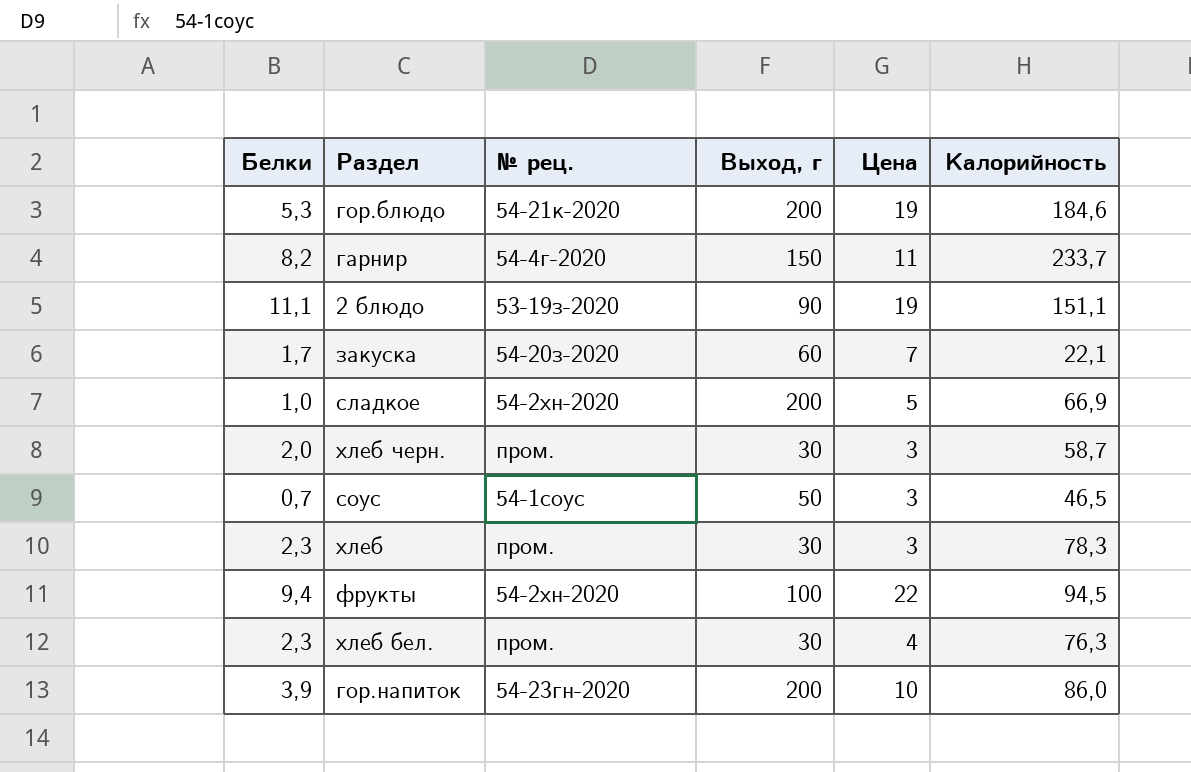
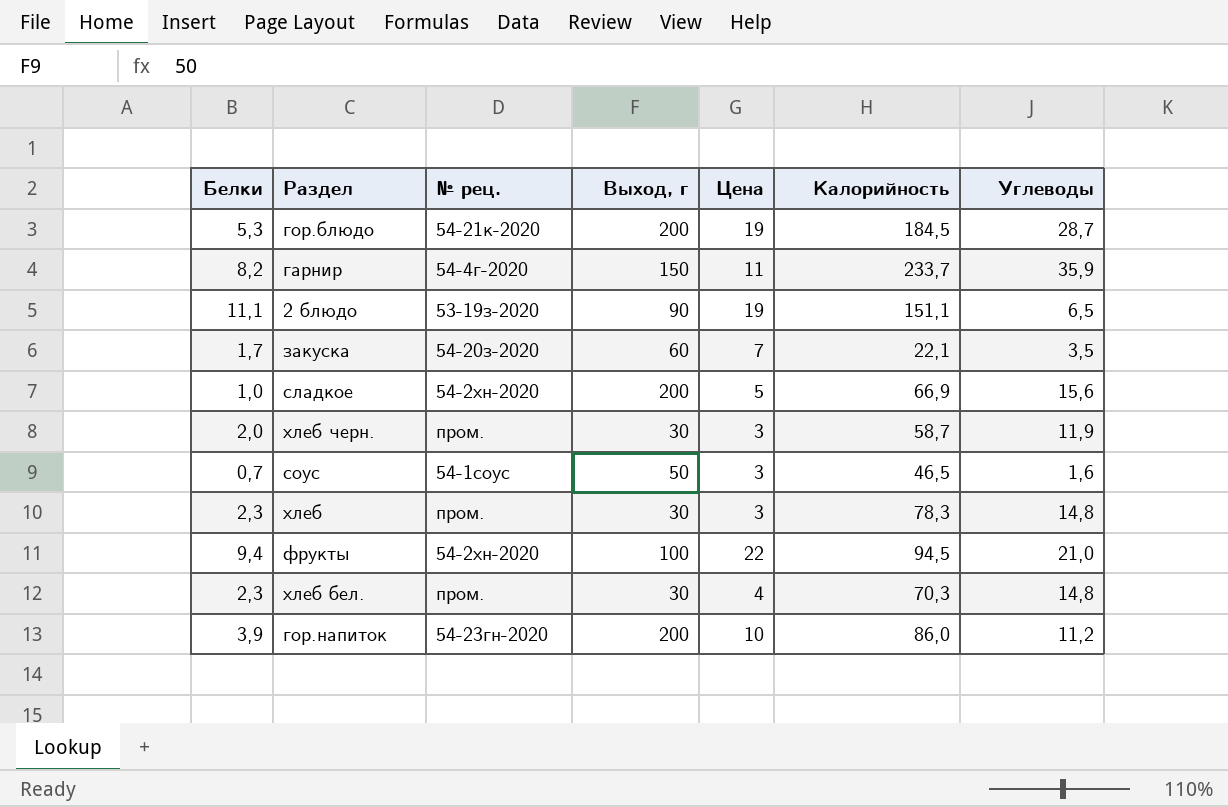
column Углеводы | position: none -> 7
гор.блюдо | Калорийность: 184,6 -> 184,5
хлеб бел. | Калорийность: 76,3 -> 70,3

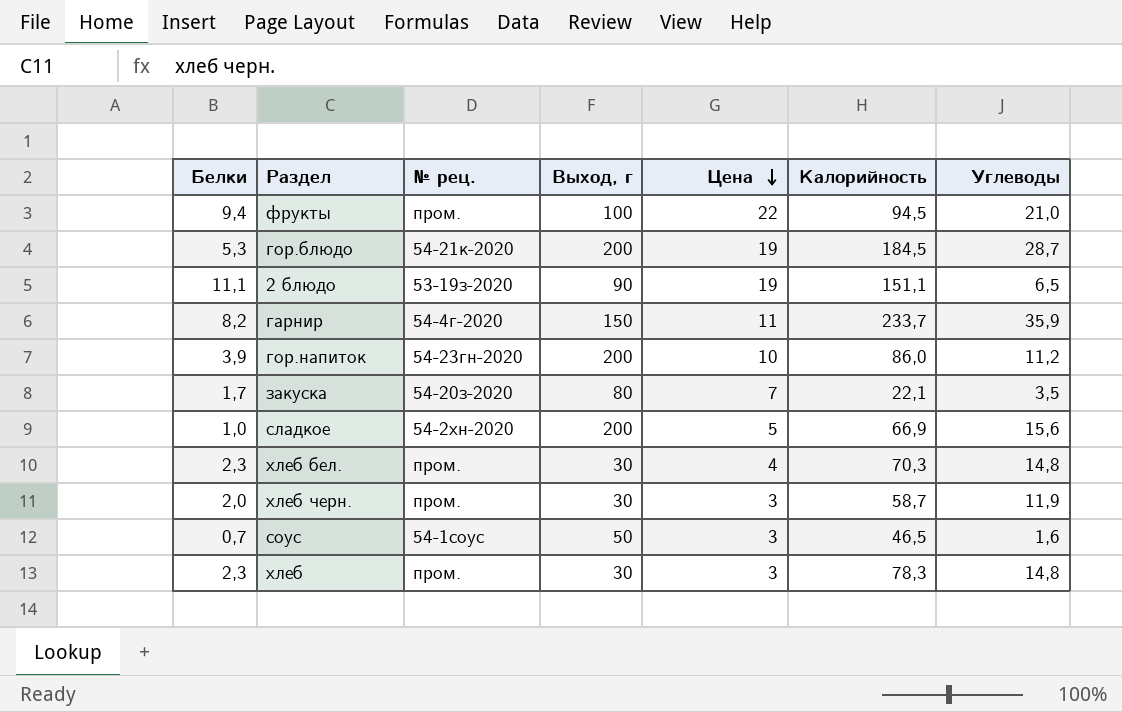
row order: none -> Цена descending
фрукты | № рец.: 54-2хн-2020 -> пром.
закуска | Выход, г: 60 -> 80

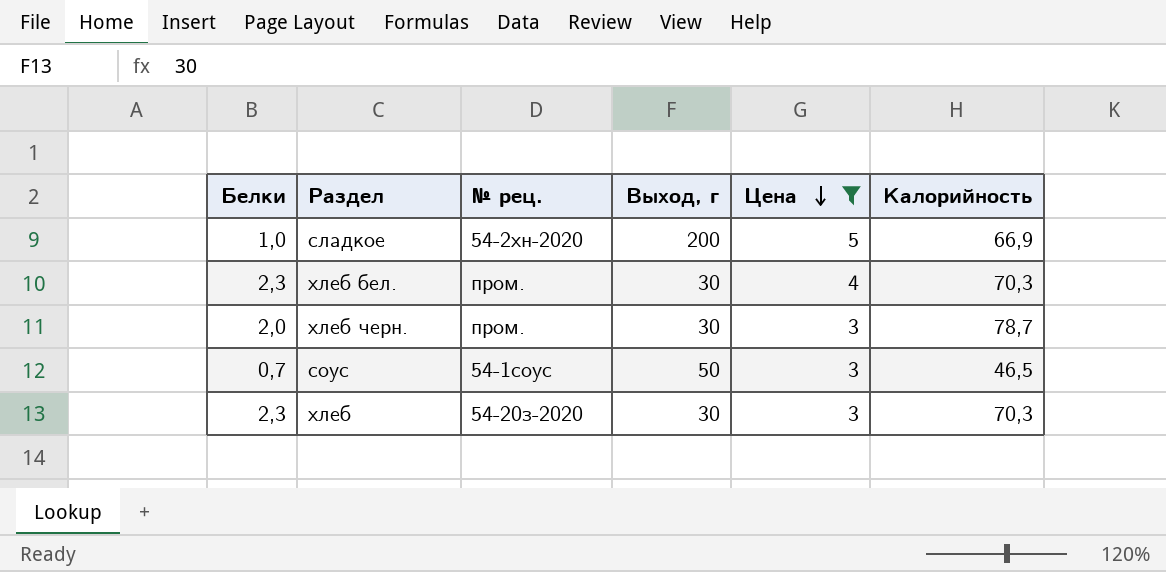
filter: none -> Цена <= 5
column Углеводы | position: 7 -> none
хлеб черн. | Калорийность: 58,7 -> 78,7
хлеб | № рец.: пром. -> 54-20з-2020
хлеб | Калорийность: 78,3 -> 70,3

